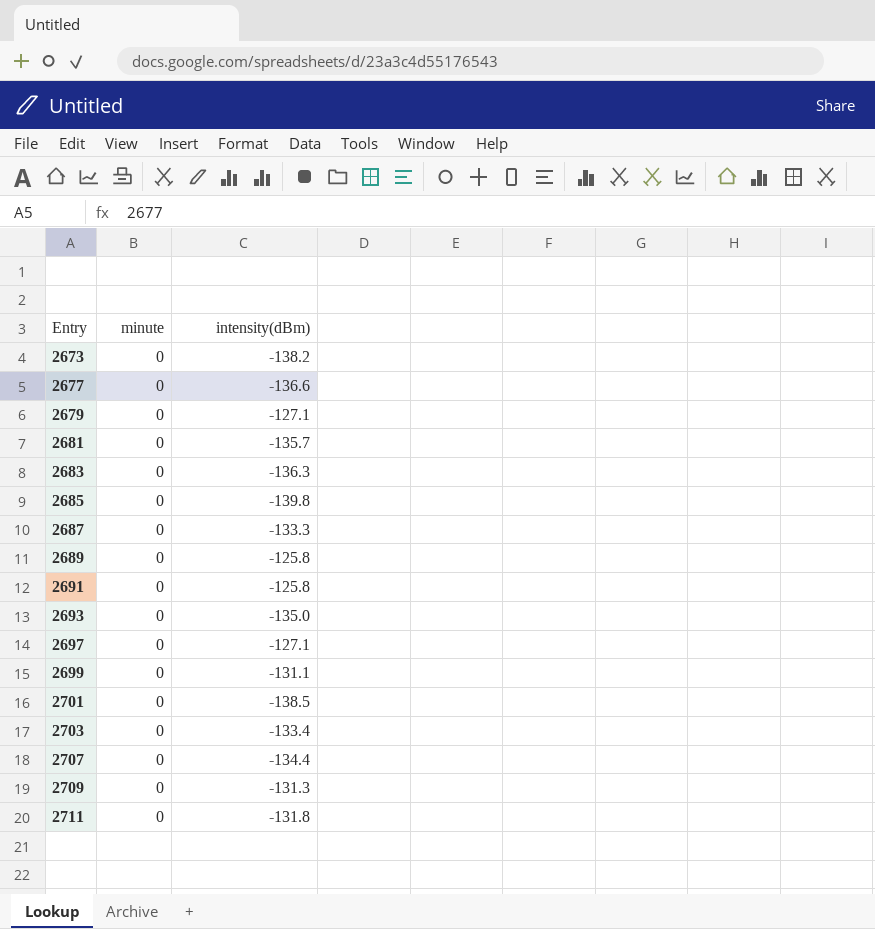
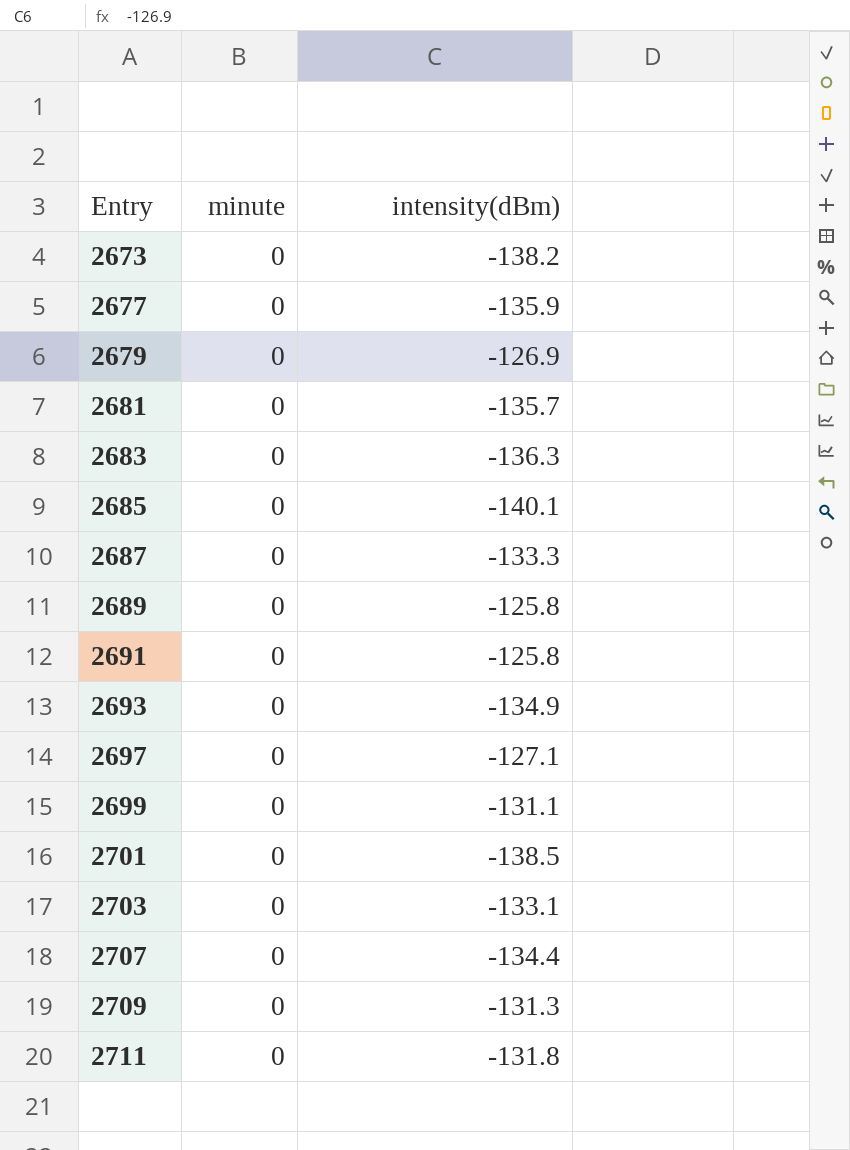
2677 | intensity(dBm): -136.6 -> -135.9
2679 | intensity(dBm): -127.1 -> -126.9
2685 | intensity(dBm): -139.8 -> -140.1
2693 | intensity(dBm): -135.0 -> -134.9
2703 | intensity(dBm): -133.4 -> -133.1

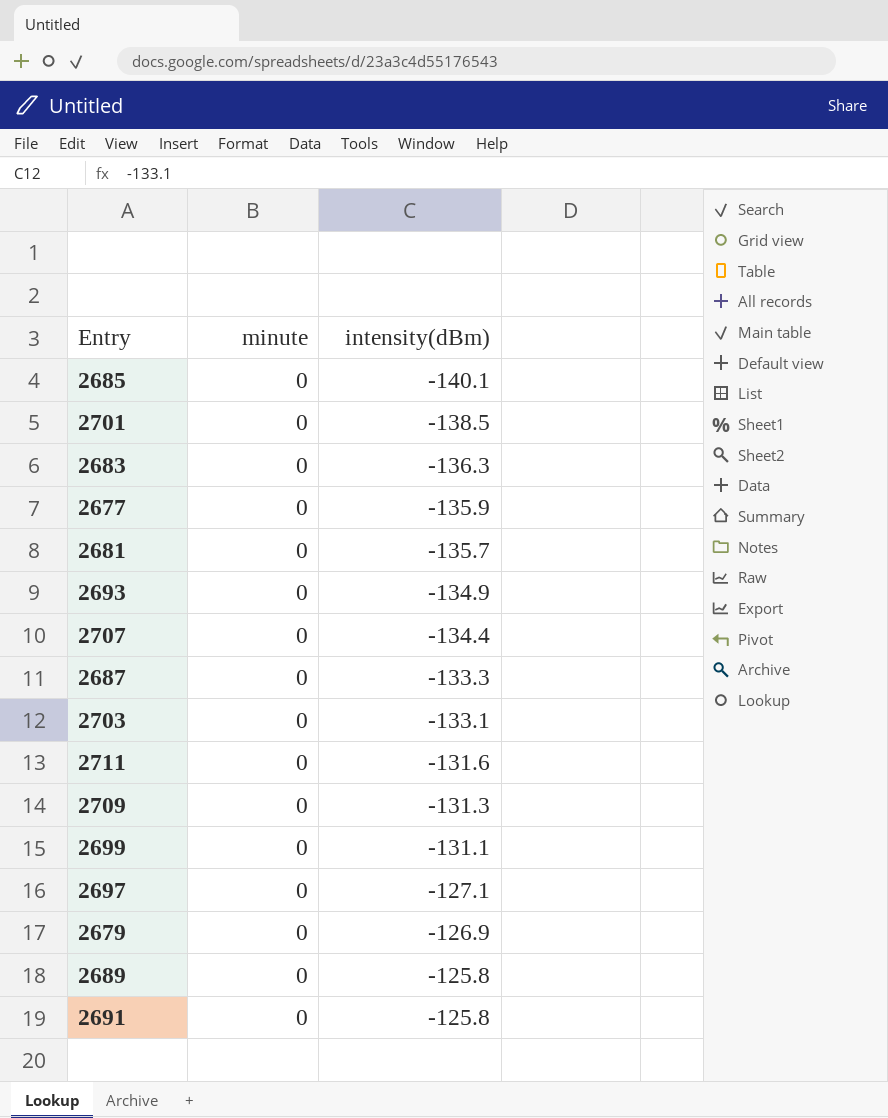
row order: Entry ascending -> intensity(dBm) ascending
row 2673: 0 | -138.2 -> none
2711 | intensity(dBm): -131.8 -> -131.6

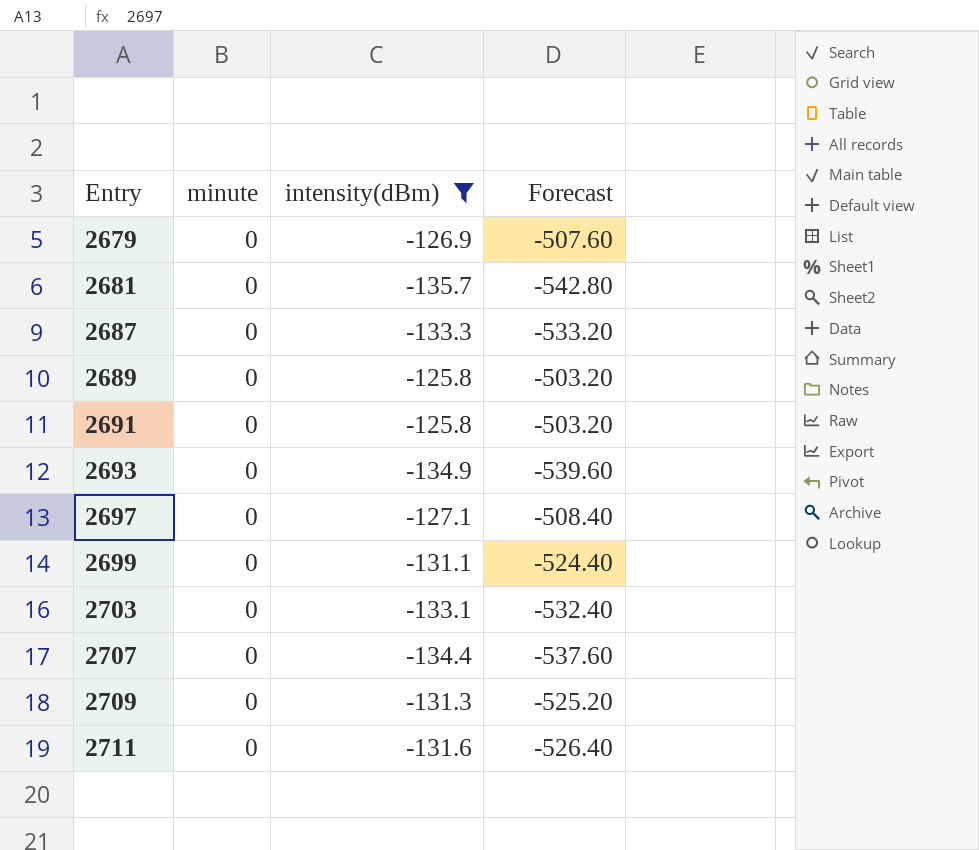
filter: none -> intensity(dBm) >= -135.7
row order: intensity(dBm) ascending -> Entry ascending
column Forecast | formula: none -> [intensity(dBm)] * 4

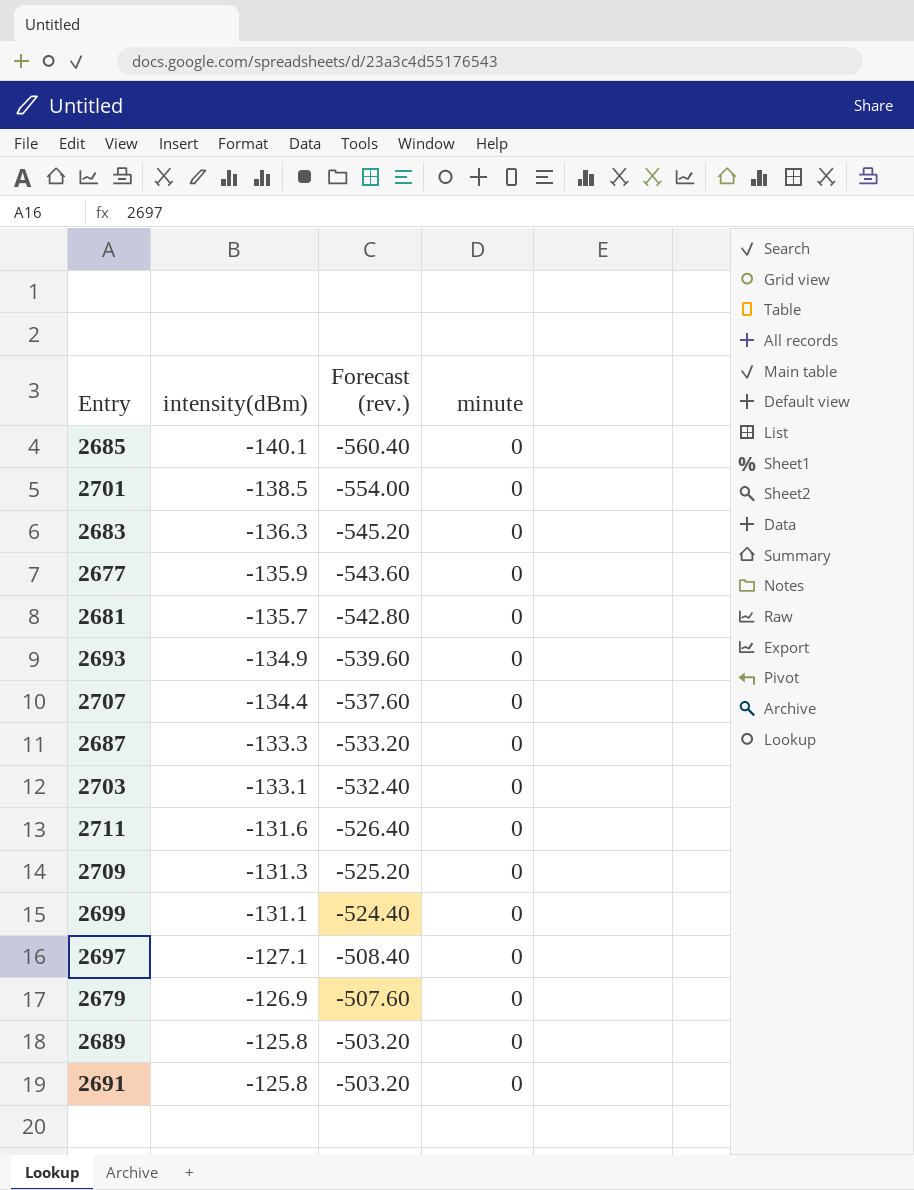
filter: intensity(dBm) >= -135.7 -> none
row order: Entry ascending -> intensity(dBm) ascending
column name: Forecast -> Forecast (rev.)
column minute | position: 2 -> 4

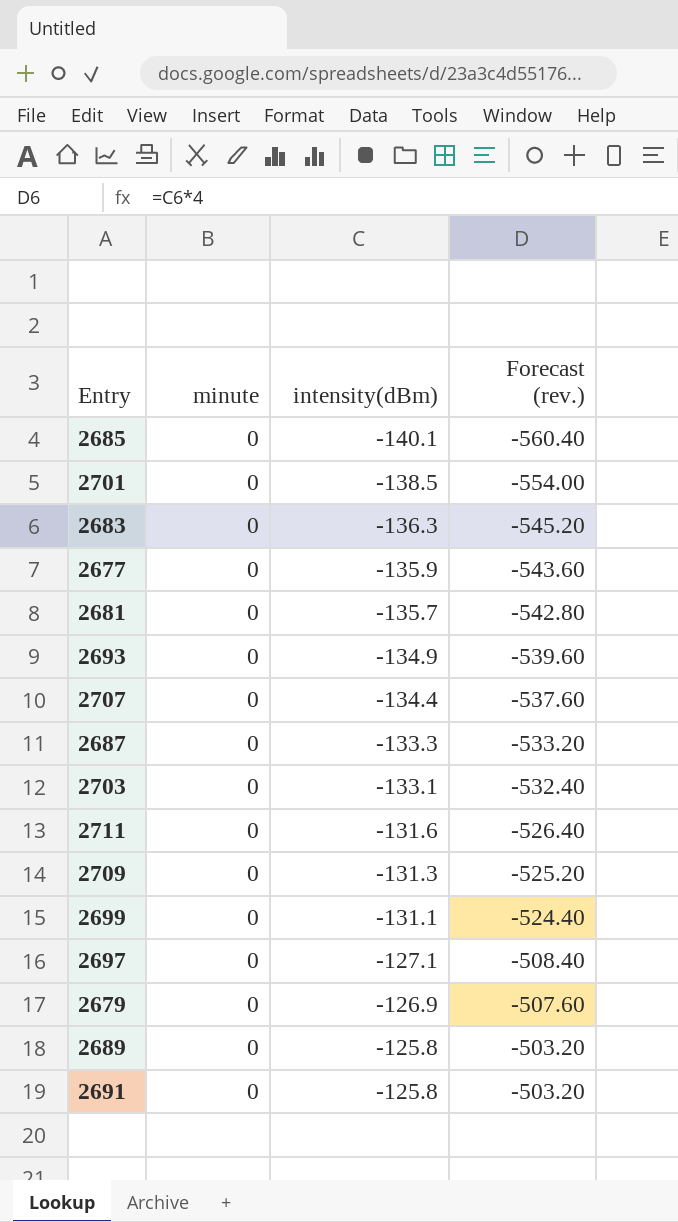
column minute | position: 4 -> 2

